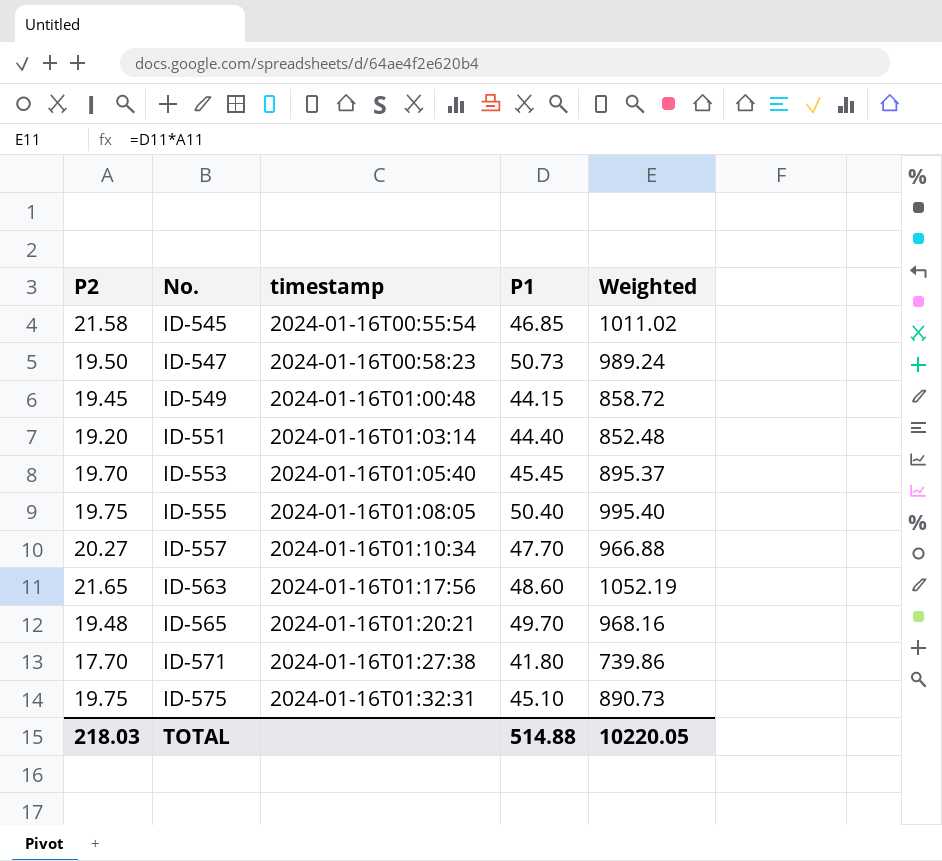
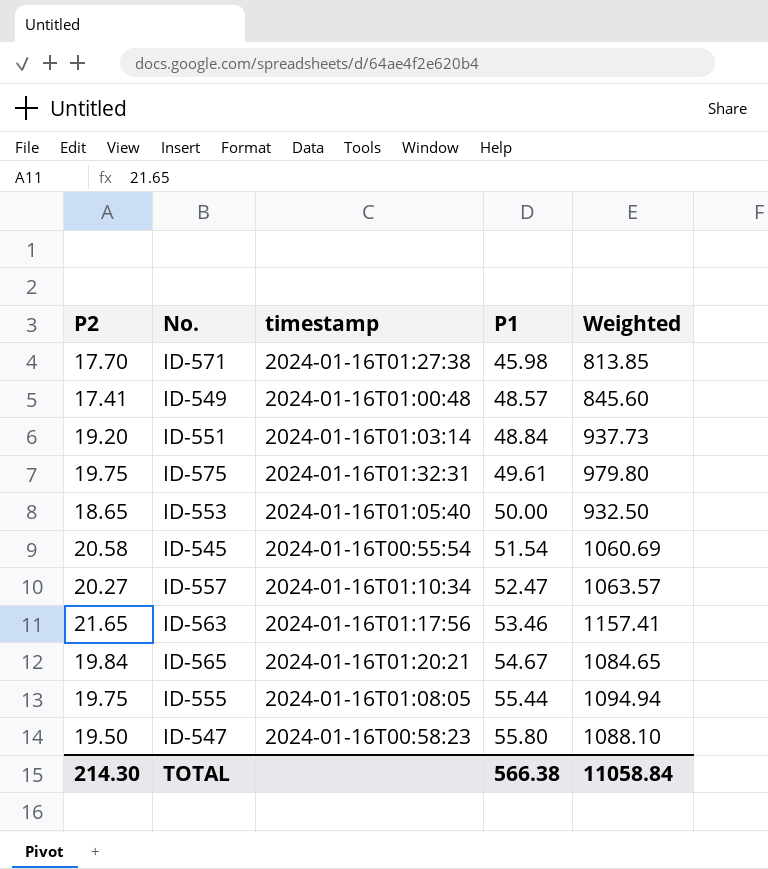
row order: No. ascending -> P1 ascending
ID-571 | P1: 41.80 -> 45.98
ID-571 | Weighted: 739.86 -> 813.85
ID-549 | P2: 19.45 -> 17.41
ID-549 | P1: 44.15 -> 48.57
ID-549 | Weighted: 858.72 -> 845.60
ID-551 | P1: 44.40 -> 48.84
ID-551 | Weighted: 852.48 -> 937.73
ID-575 | P1: 45.10 -> 49.61
ID-575 | Weighted: 890.73 -> 979.80
ID-553 | P2: 19.70 -> 18.65
ID-553 | P1: 45.45 -> 50.00
ID-553 | Weighted: 895.37 -> 932.50
ID-545 | P2: 21.58 -> 20.58
ID-545 | P1: 46.85 -> 51.54
ID-545 | Weighted: 1011.02 -> 1060.69
ID-557 | P1: 47.70 -> 52.47
ID-557 | Weighted: 966.88 -> 1063.57
ID-563 | P1: 48.60 -> 53.46
ID-563 | Weighted: 1052.19 -> 1157.41
ID-565 | P2: 19.48 -> 19.84
ID-565 | P1: 49.70 -> 54.67
ID-565 | Weighted: 968.16 -> 1084.65
ID-555 | P1: 50.40 -> 55.44
ID-555 | Weighted: 995.40 -> 1094.94
ID-547 | P1: 50.73 -> 55.80
ID-547 | Weighted: 989.24 -> 1088.10
TOTAL | P2: 218.03 -> 214.30
TOTAL | P1: 514.88 -> 566.38
TOTAL | Weighted: 10220.05 -> 11058.84

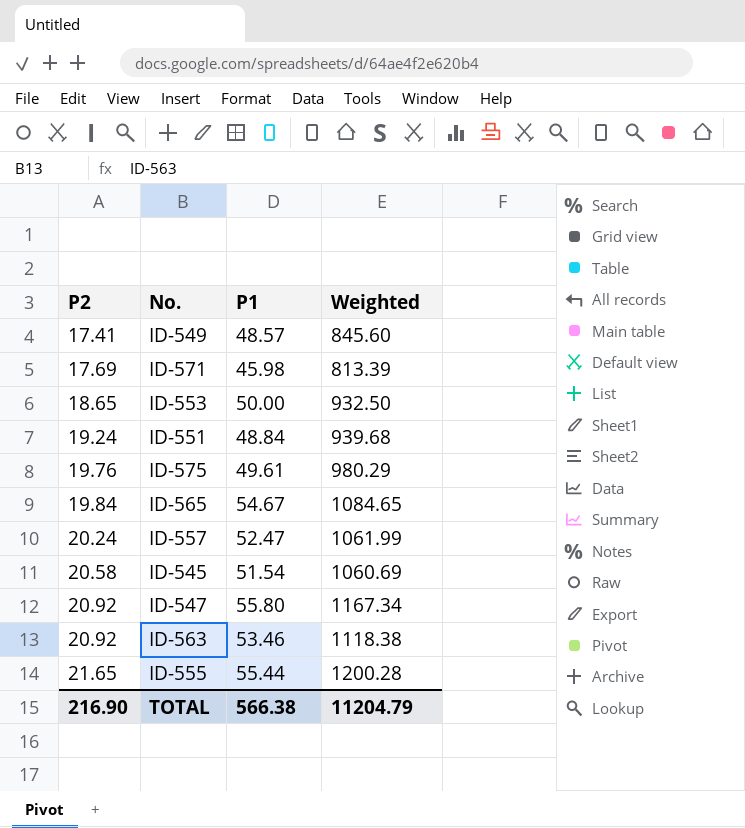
row order: P1 ascending -> P2 ascending
column timestamp | position: 3 -> none
ID-571 | P2: 17.70 -> 17.69
ID-571 | Weighted: 813.85 -> 813.39
ID-551 | P2: 19.20 -> 19.24
ID-551 | Weighted: 937.73 -> 939.68
ID-575 | P2: 19.75 -> 19.76
ID-575 | Weighted: 979.80 -> 980.29
ID-557 | P2: 20.27 -> 20.24
ID-557 | Weighted: 1063.57 -> 1061.99
ID-547 | P2: 19.50 -> 20.92
ID-547 | Weighted: 1088.10 -> 1167.34
ID-563 | P2: 21.65 -> 20.92
ID-563 | Weighted: 1157.41 -> 1118.38
ID-555 | P2: 19.75 -> 21.65
ID-555 | Weighted: 1094.94 -> 1200.28
TOTAL | P2: 214.30 -> 216.90
TOTAL | Weighted: 11058.84 -> 11204.79

